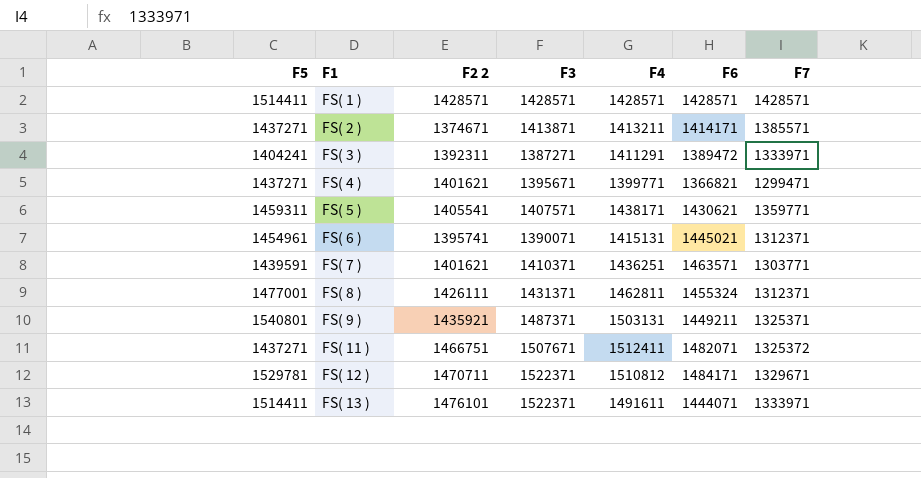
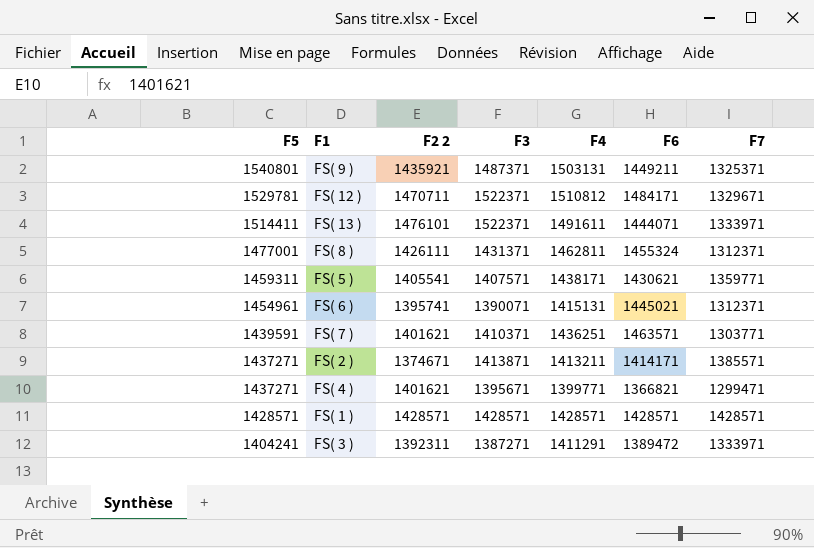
row order: F1 ascending -> F5 descending
row FS( 11 ): 1437271 | 1466751 | 1507671 | 1512411 | 1482071 | 1325372 -> none
FS( 1 ) | F5: 1514411 -> 1428571

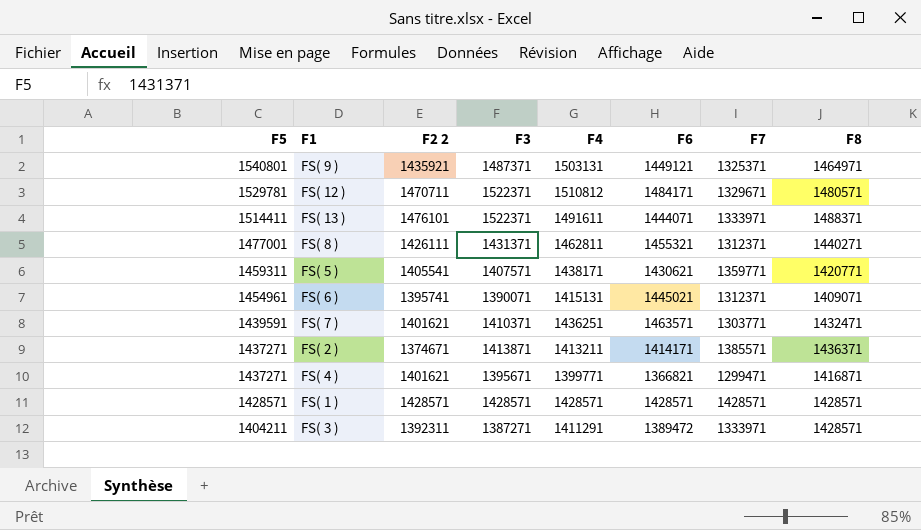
column F8 | position: none -> 8
FS( 9 ) | F6: 1449211 -> 1449121
FS( 8 ) | F6: 1455324 -> 1455321
FS( 3 ) | F5: 1404241 -> 1404211

